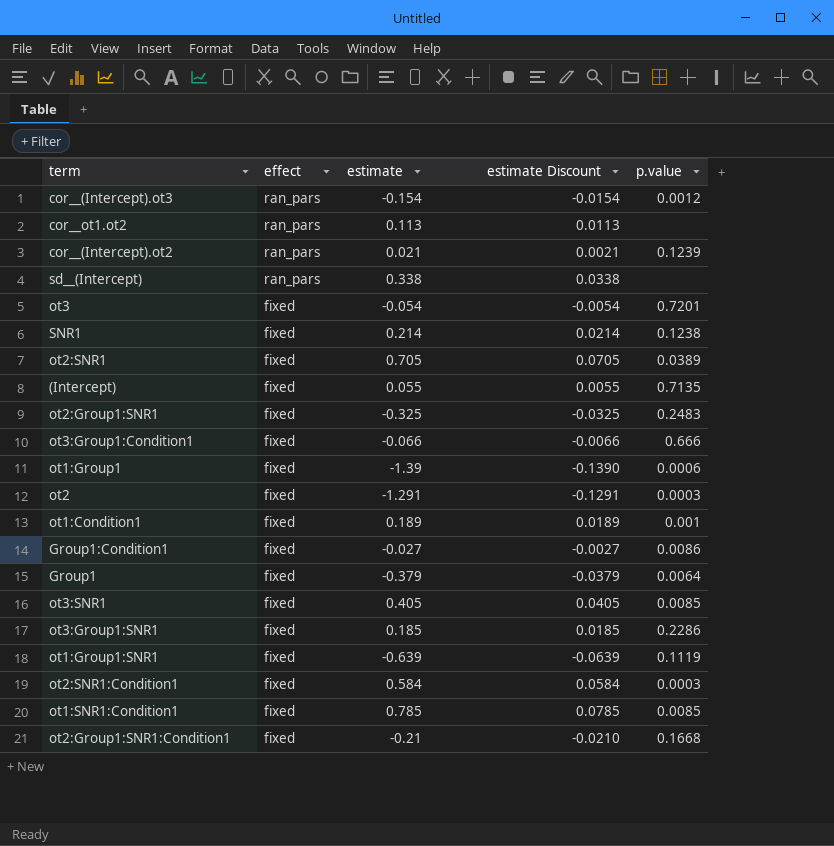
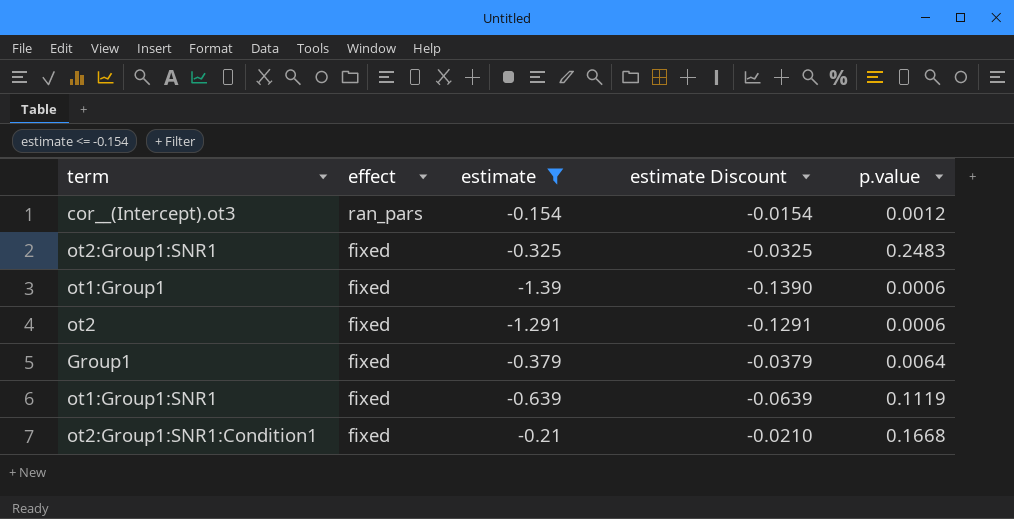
filter: none -> estimate <= -0.154
ot2 | p.value: 0.0003 -> 0.0006

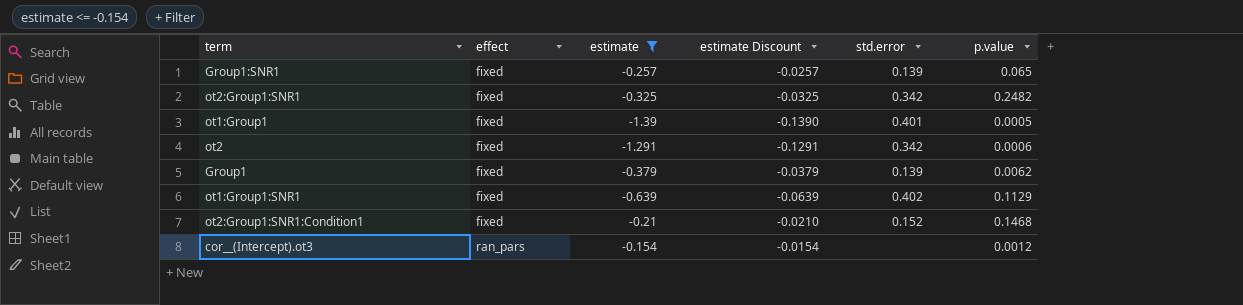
row order: effect descending -> effect ascending
column std.error | position: none -> 5
row Group1:SNR1: none -> fixed | -0.257 | -0.0257 | 0.139 | 0.065
ot2:Group1:SNR1 | p.value: 0.2483 -> 0.2482
ot1:Group1 | p.value: 0.0006 -> 0.0005
Group1 | p.value: 0.0064 -> 0.0062
ot1:Group1:SNR1 | p.value: 0.1119 -> 0.1129
ot2:Group1:SNR1:Condition1 | p.value: 0.1668 -> 0.1468

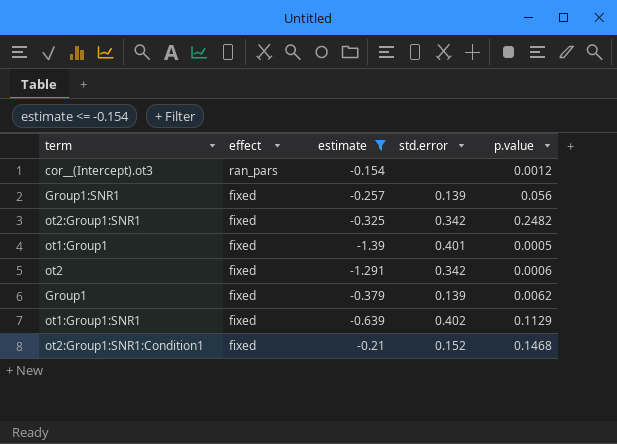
row order: effect ascending -> effect descending
column estimate Discount | formula: [estimate] * 0.1 -> none
Group1:SNR1 | p.value: 0.065 -> 0.056

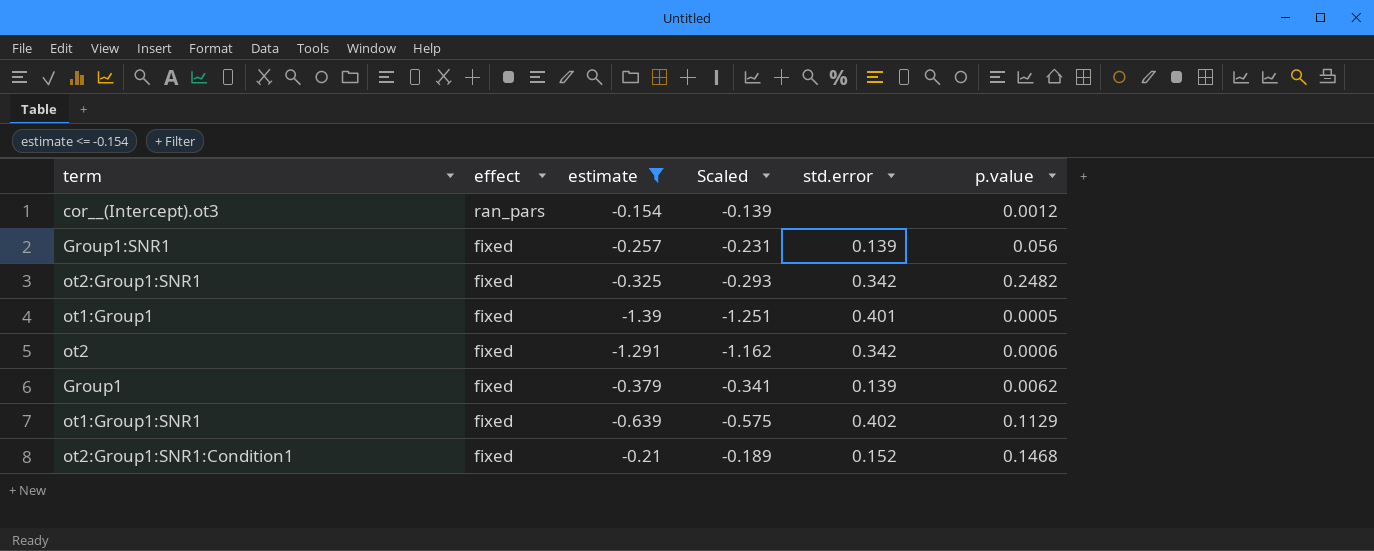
column Scaled | formula: none -> [estimate] * 0.9

